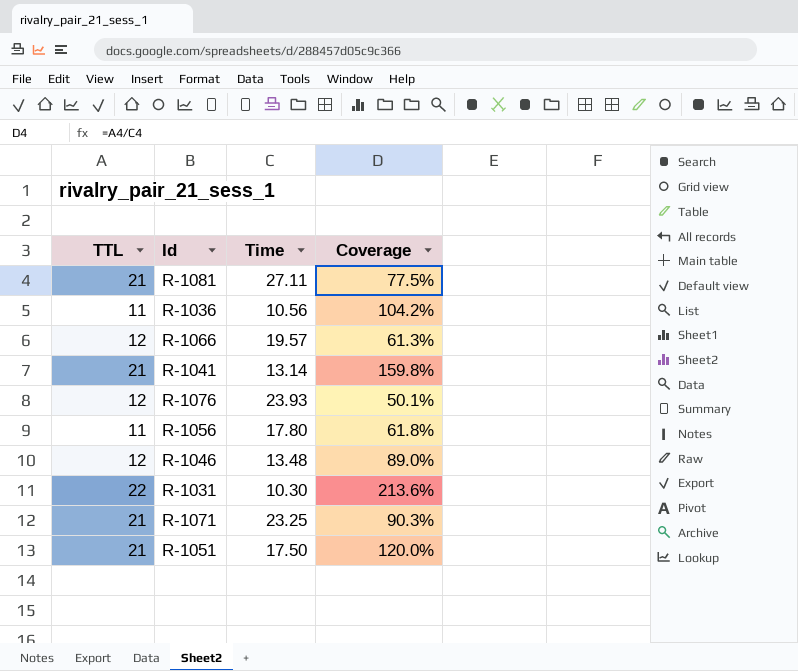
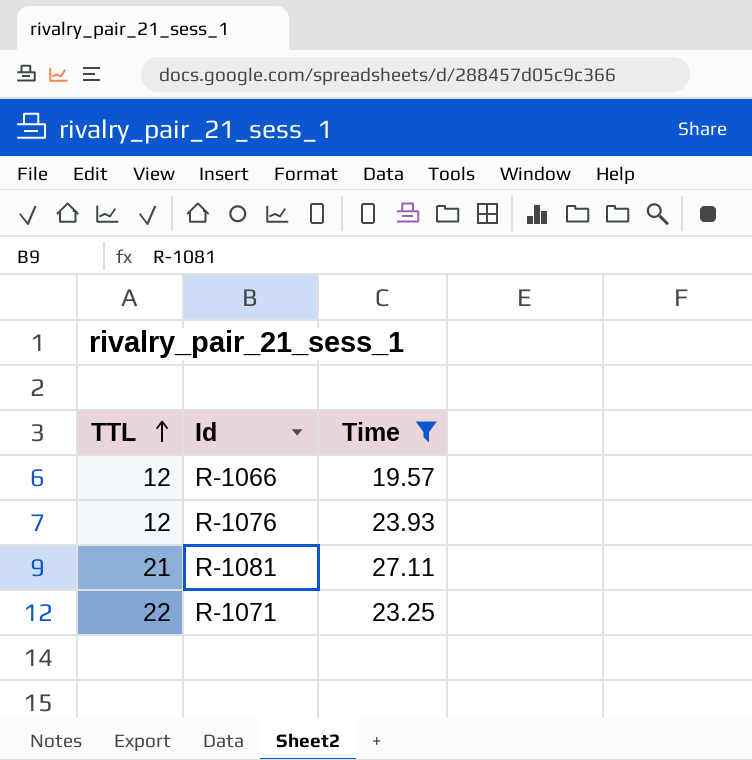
filter: none -> Time >= 19.57
row order: none -> TTL ascending
column Coverage | formula: [TTL] / [Time] -> none
R-1071 | TTL: 21 -> 22

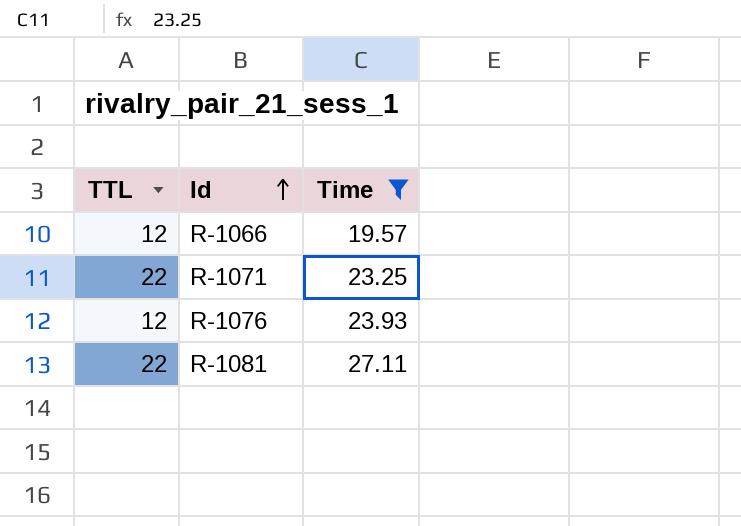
row order: TTL ascending -> Id ascending
R-1081 | TTL: 21 -> 22

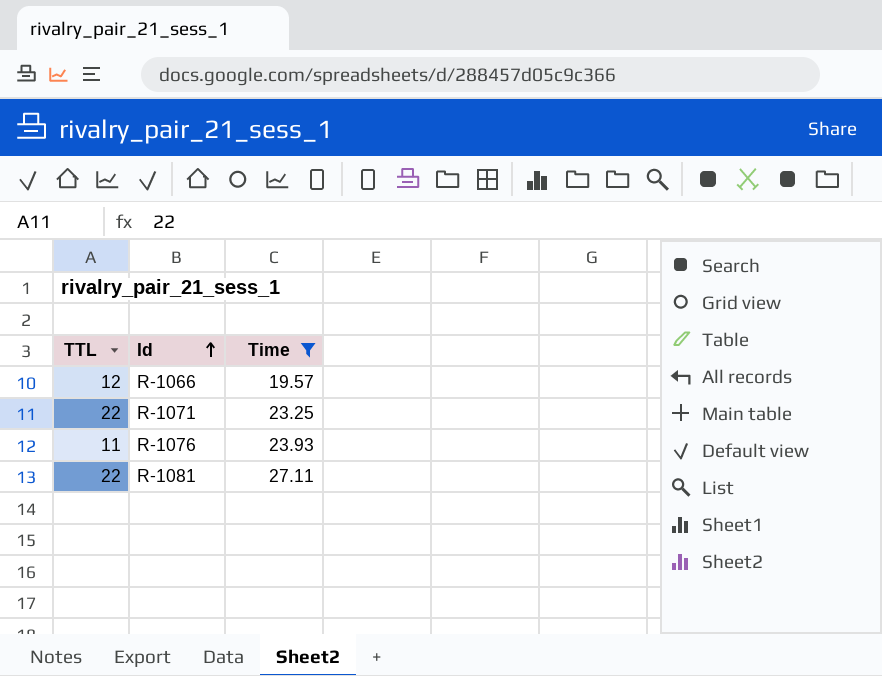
R-1076 | TTL: 12 -> 11

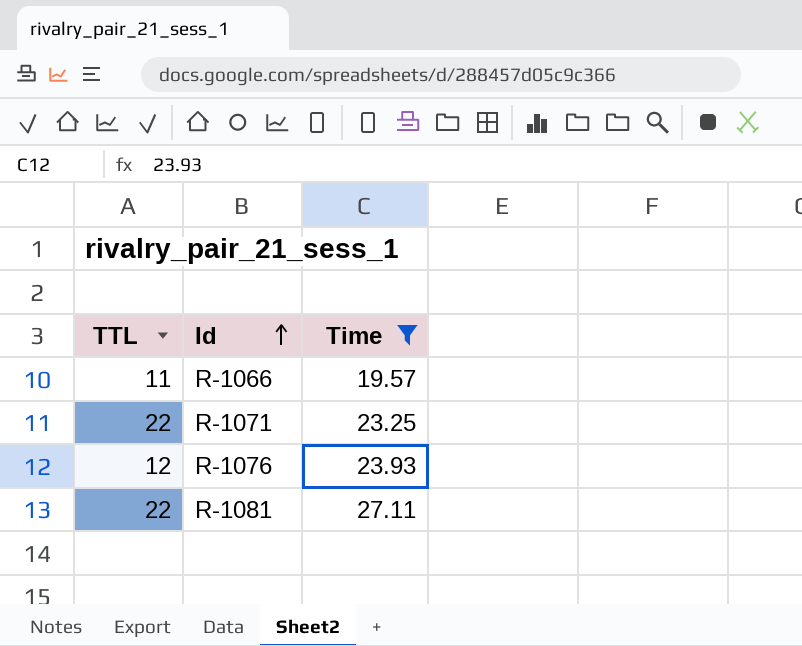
R-1066 | TTL: 12 -> 11
R-1076 | TTL: 11 -> 12

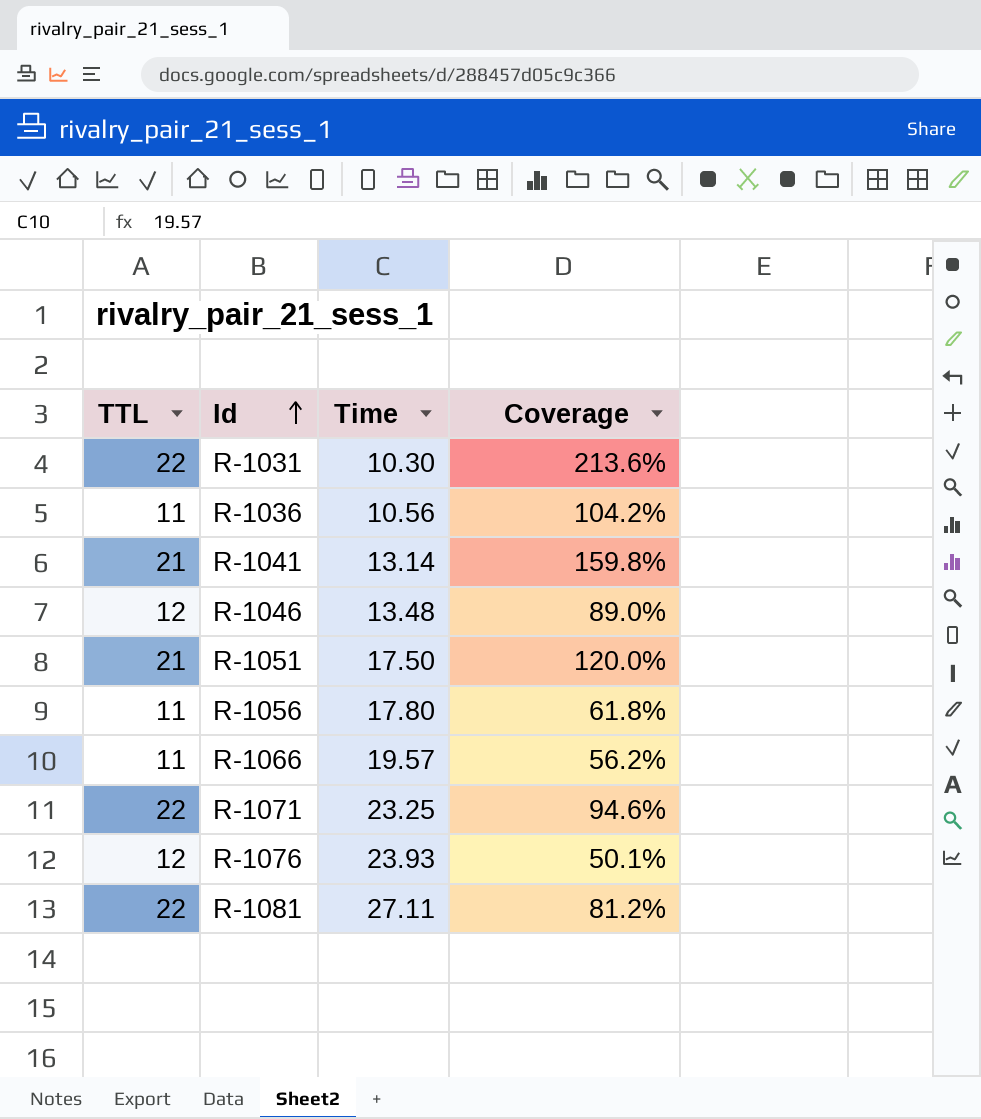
filter: Time >= 19.57 -> none
column Coverage | formula: none -> [TTL] / [Time]

